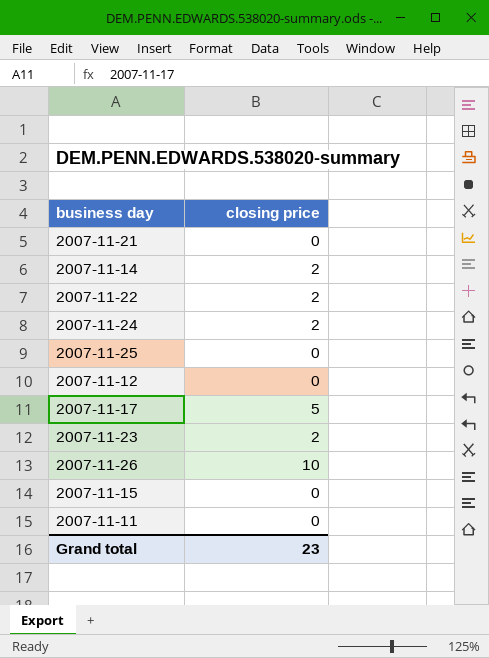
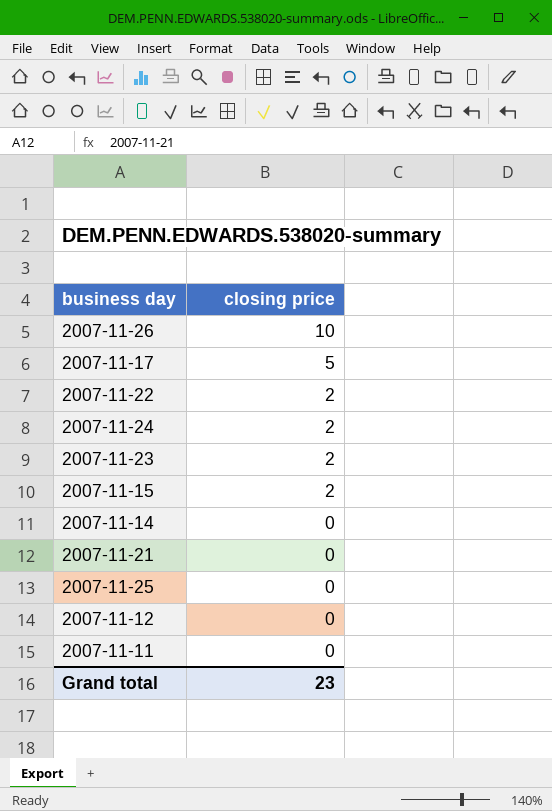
row order: none -> closing price descending
2007-11-15 | closing price: 0 -> 2
2007-11-14 | closing price: 2 -> 0

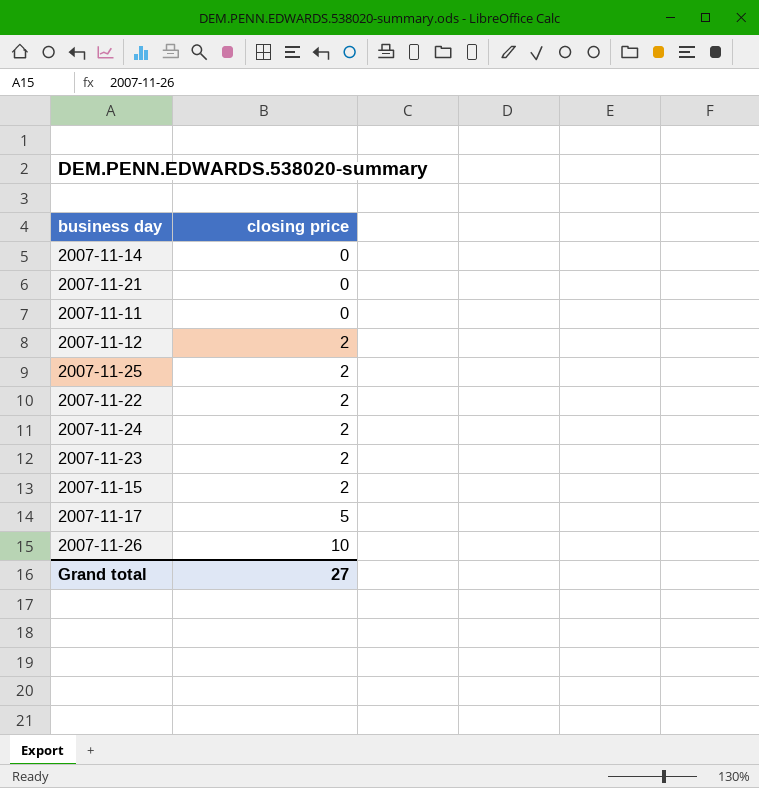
row order: closing price descending -> closing price ascending
2007-11-12 | closing price: 0 -> 2
2007-11-25 | closing price: 0 -> 2
Grand total | closing price: 23 -> 27

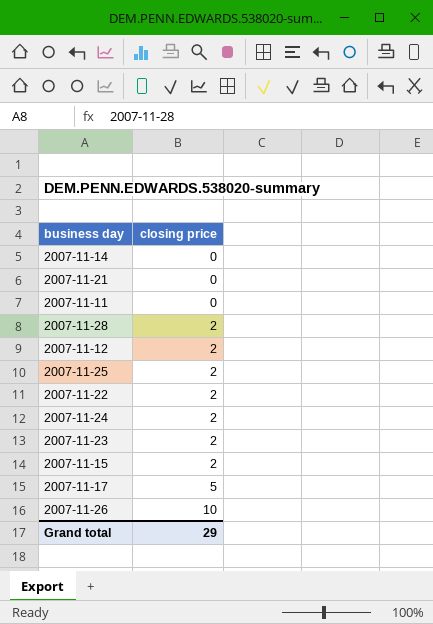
row 2007-11-28: none -> 2
Grand total | closing price: 27 -> 29

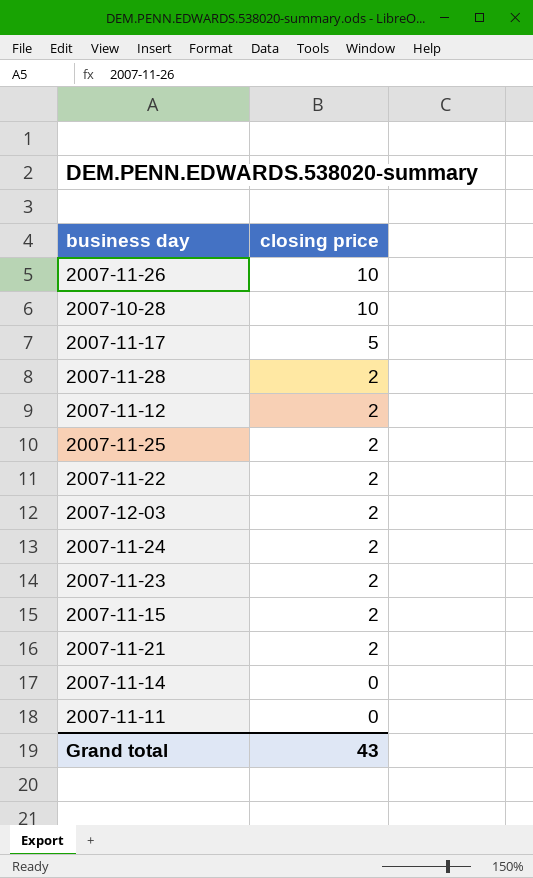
row order: closing price ascending -> closing price descending
row 2007-10-28: none -> 10
row 2007-12-03: none -> 2
2007-11-21 | closing price: 0 -> 2
Grand total | closing price: 29 -> 43

